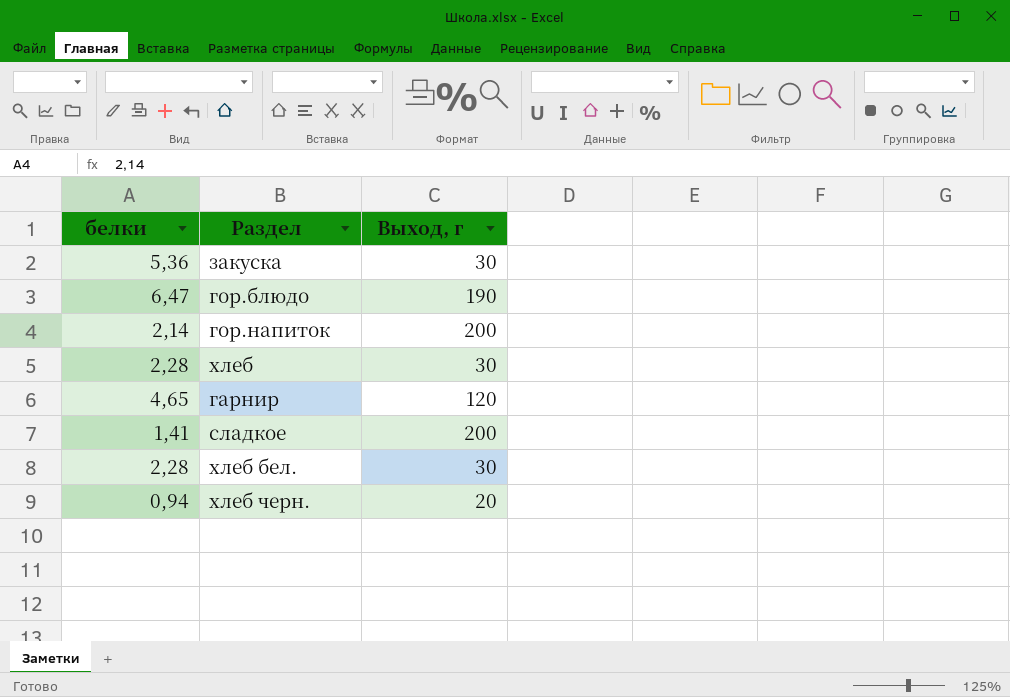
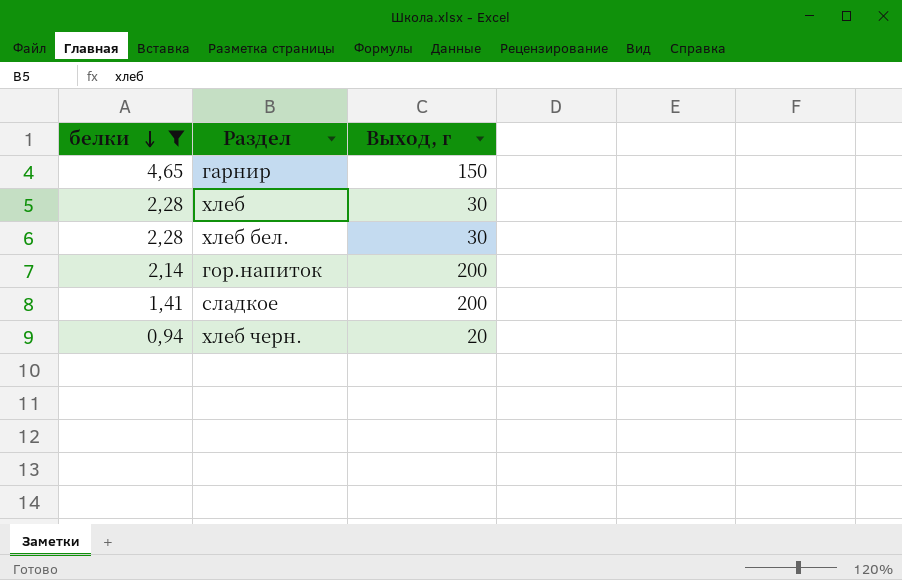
filter: none -> белки <= 4,65
row order: none -> белки descending
гарнир | Выход, г: 120 -> 150

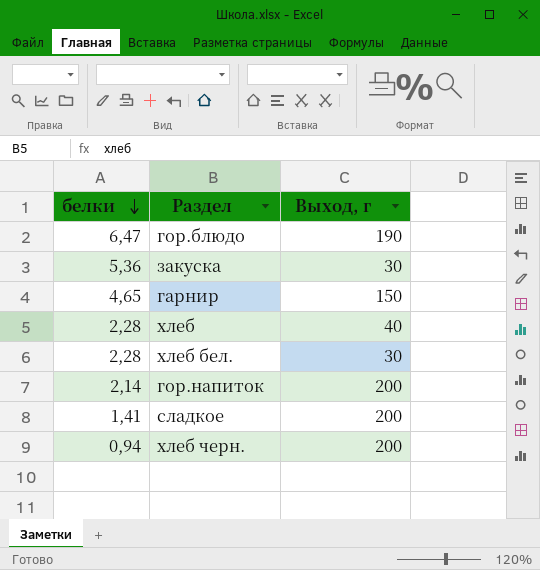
filter: белки <= 4,65 -> none
хлеб | Выход, г: 30 -> 40
хлеб черн. | Выход, г: 20 -> 200

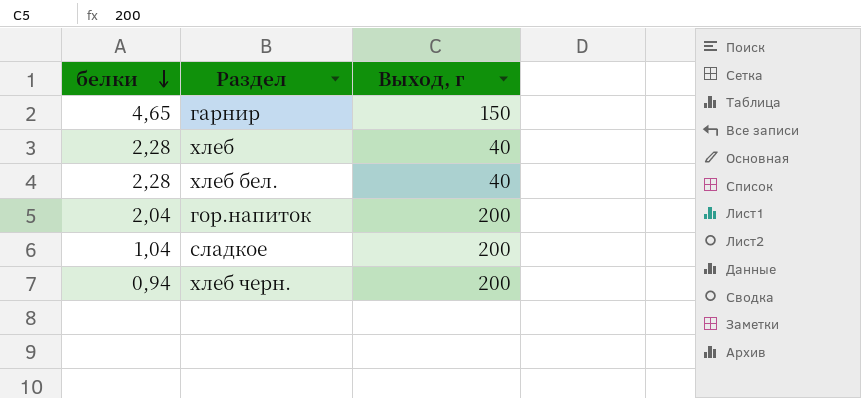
row гор.блюдо: 6,47 | 190 -> none
row закуска: 5,36 | 30 -> none
хлеб бел. | Выход, г: 30 -> 40
гор.напиток | белки: 2,14 -> 2,04
сладкое | белки: 1,41 -> 1,04

